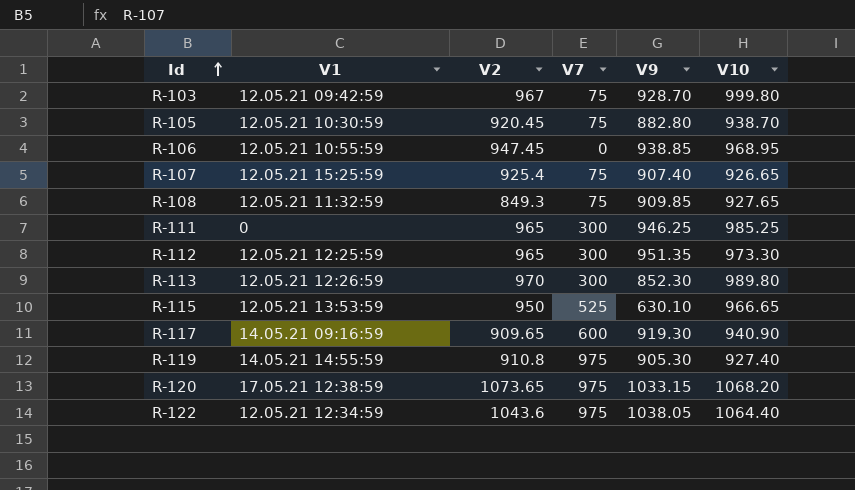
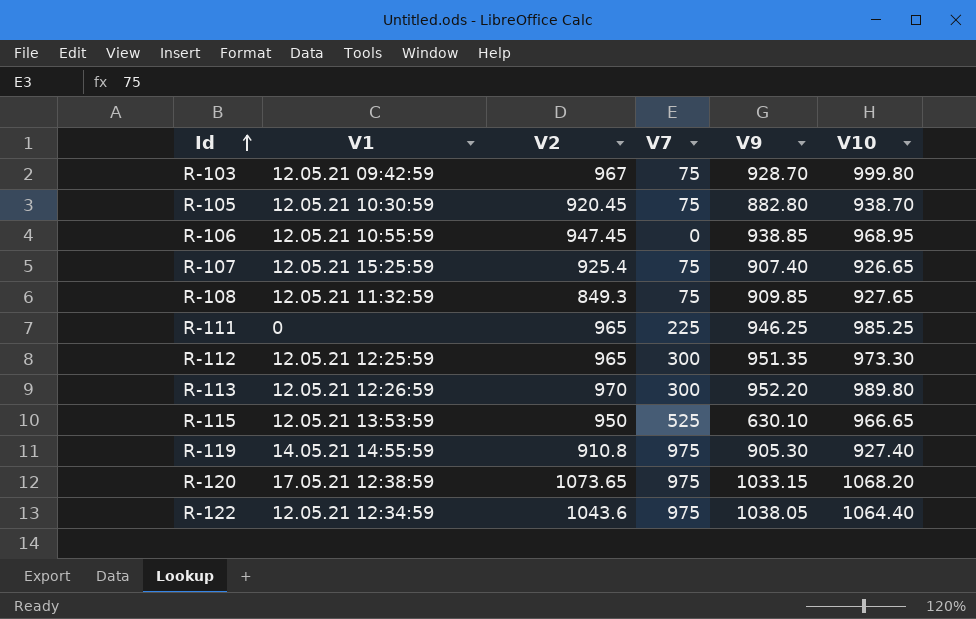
row R-117: 14.05.21 09:16:59 | 909.65 | 600 | 919.30 | 940.90 -> none
R-111 | V7: 300 -> 225
R-113 | V9: 852.30 -> 952.20

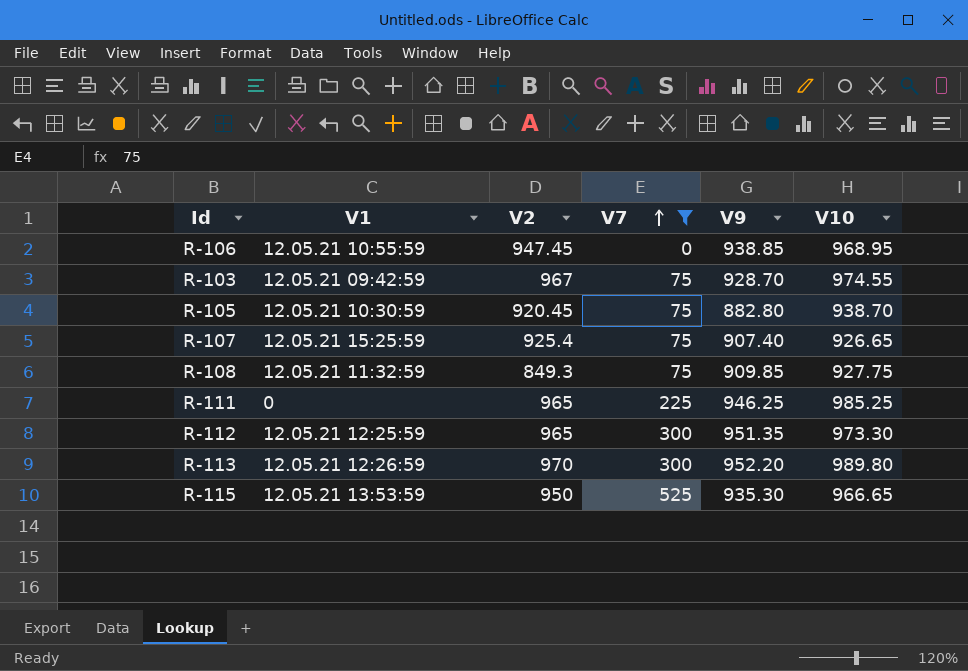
filter: none -> V7 != 975
row order: Id ascending -> V7 ascending
R-103 | V10: 999.80 -> 974.55
R-108 | V10: 927.65 -> 927.75
R-115 | V9: 630.10 -> 935.30

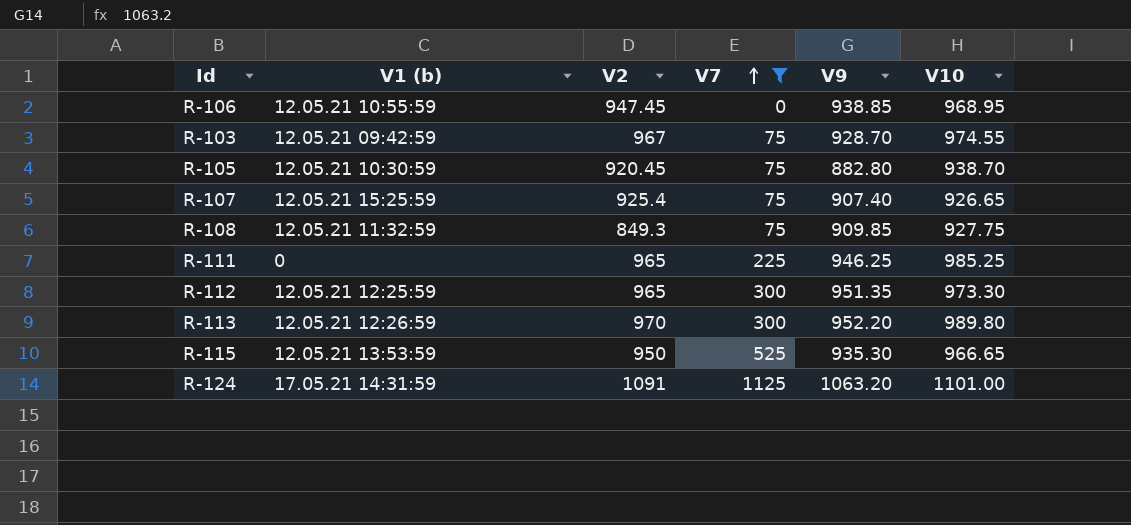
column name: V1 -> V1 (b)
row R-124: none -> 17.05.21 14:31:59 | 1091 | 1125 | 1063.20 | 1101.00

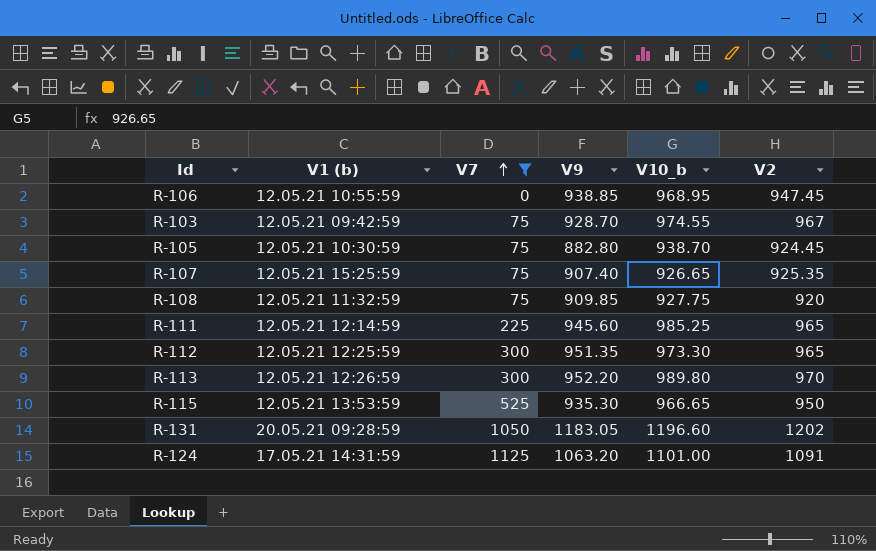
column name: V10 -> V10_b
column V2 | position: 3 -> 6
R-105 | V2: 920.45 -> 924.45
R-107 | V2: 925.4 -> 925.35
R-108 | V2: 849.3 -> 920
R-111 | V1 (b): 0 -> 12.05.21 12:14:59
R-111 | V9: 946.25 -> 945.60
row R-131: none -> 20.05.21 09:28:59 | 1050 | 1183.05 | 1196.60 | 1202

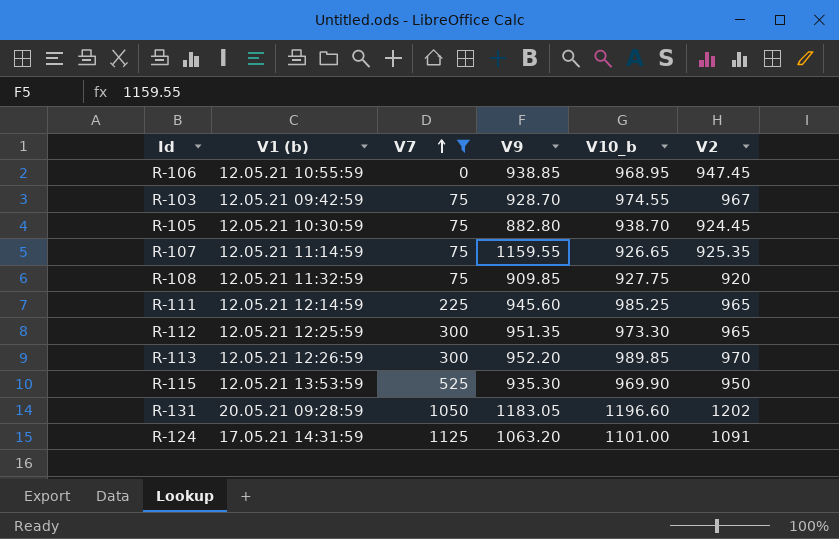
R-107 | V1 (b): 12.05.21 15:25:59 -> 12.05.21 11:14:59
R-107 | V9: 907.40 -> 1159.55
R-113 | V10_b: 989.80 -> 989.85
R-115 | V10_b: 966.65 -> 969.90

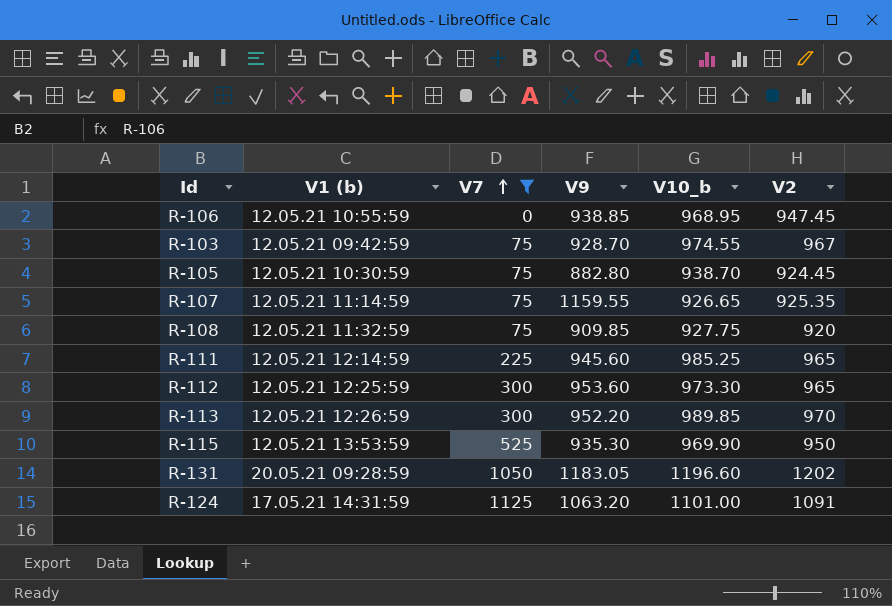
R-112 | V9: 951.35 -> 953.60

